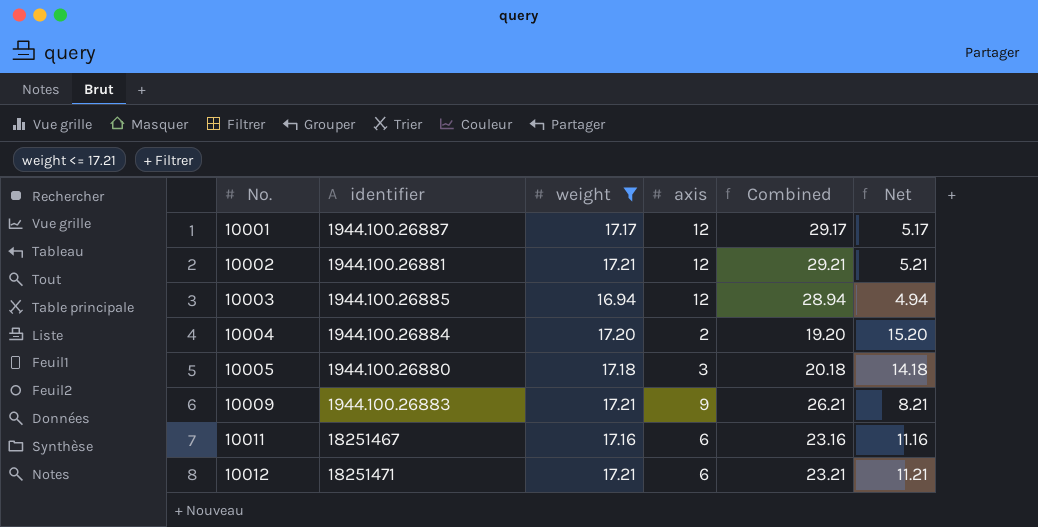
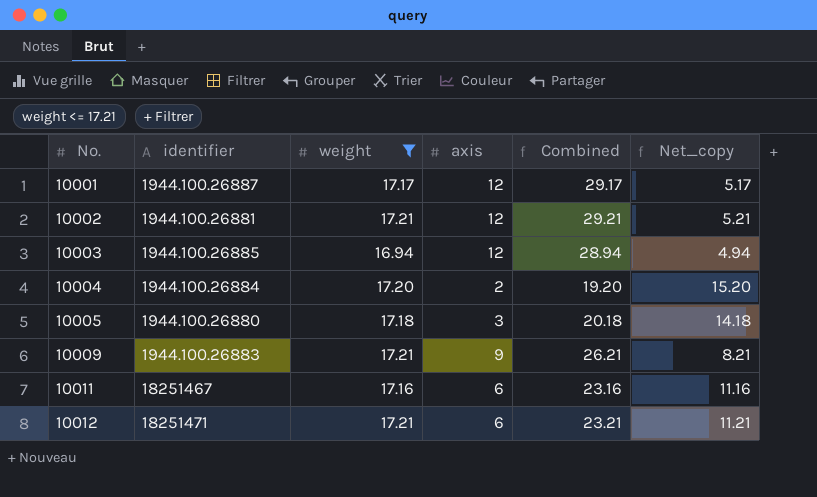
column name: Net -> Net_copy

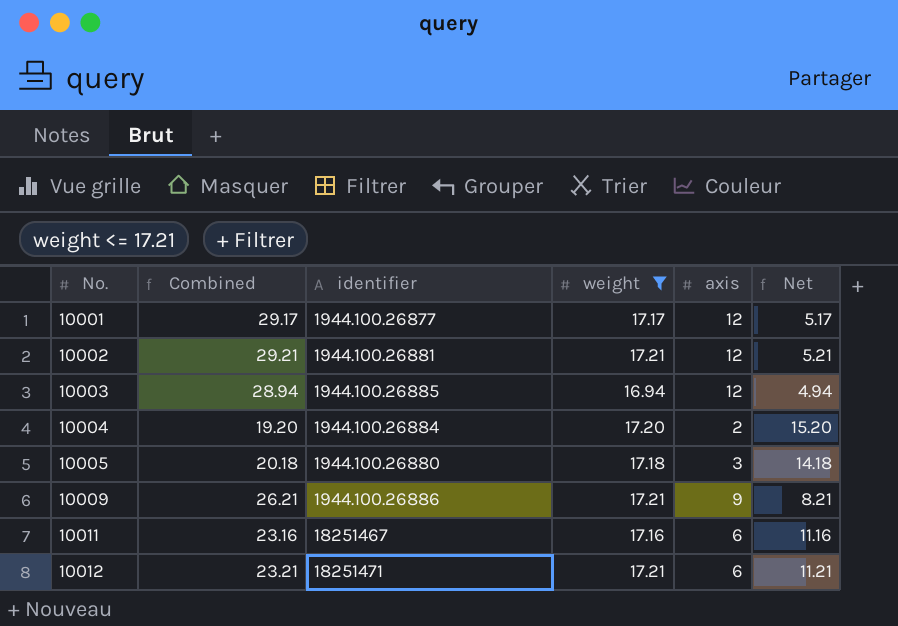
column Combined | position: 5 -> 2
column name: Net_copy -> Net
10001 | identifier: 1944.100.26887 -> 1944.100.26877
10009 | identifier: 1944.100.26883 -> 1944.100.26886

